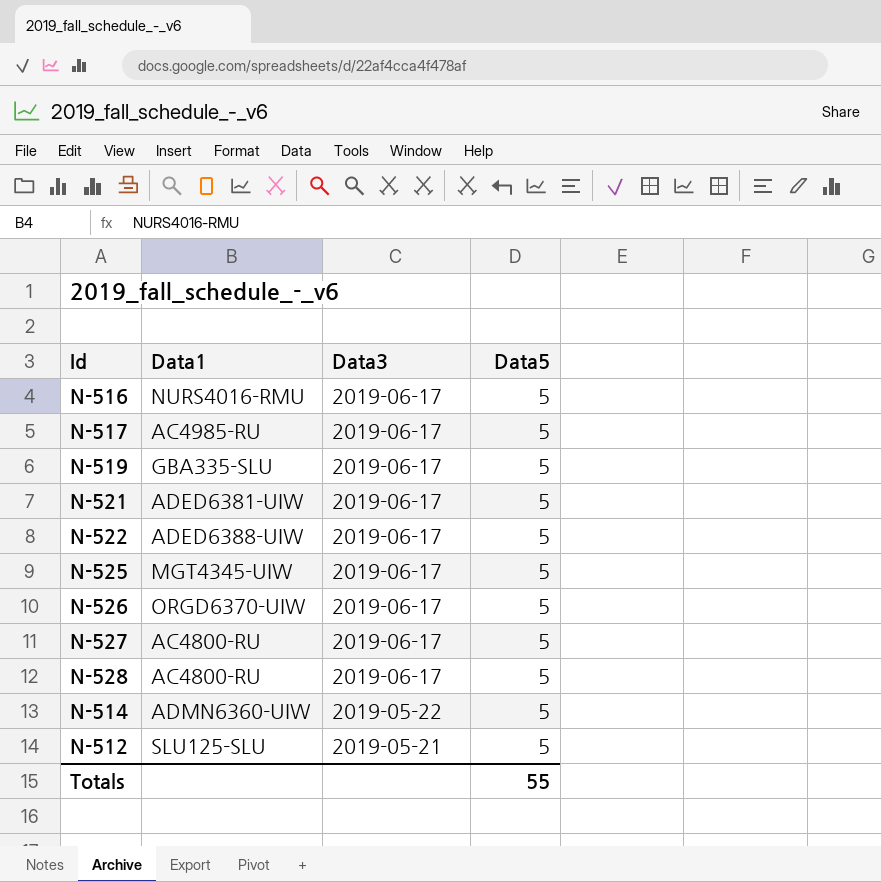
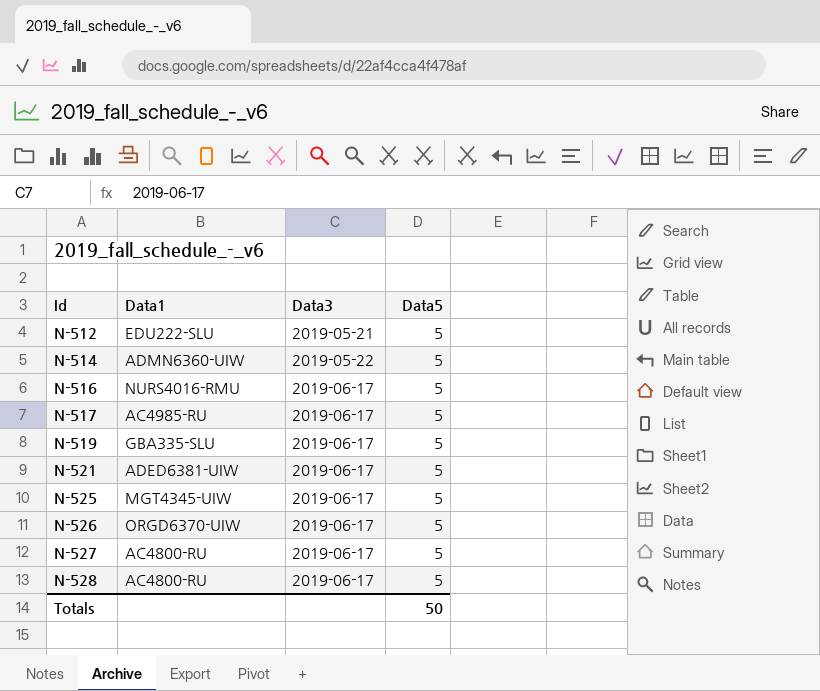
row order: Data3 descending -> Id ascending
row N-522: ADED6388-UIW | 2019-06-17 | 5 -> none
N-512 | Data1: SLU125-SLU -> EDU222-SLU
Totals | Data5: 55 -> 50

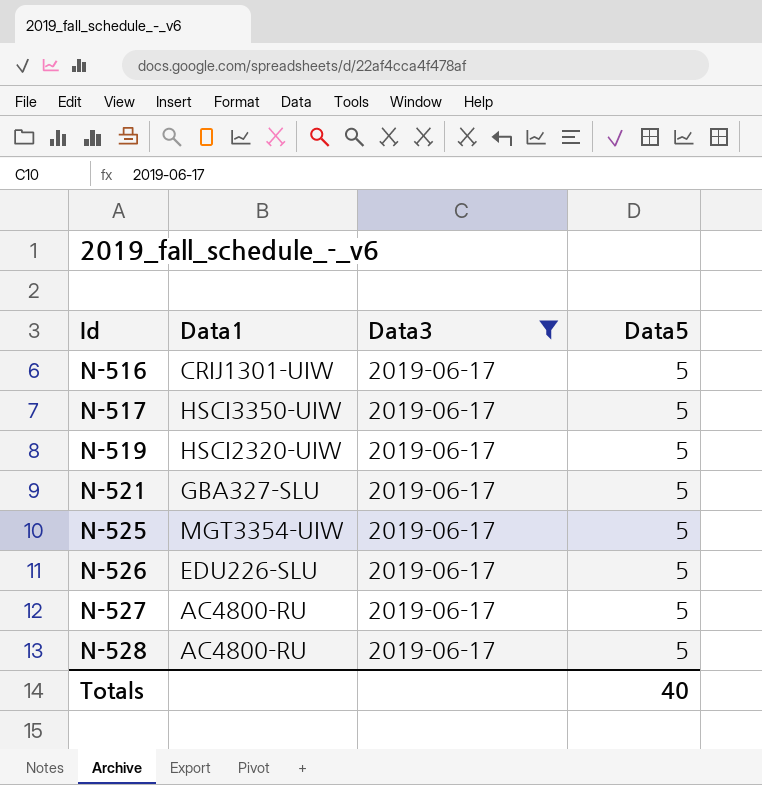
filter: none -> Data3 = 2019-06-17
N-516 | Data1: NURS4016-RMU -> CRIJ1301-UIW
N-517 | Data1: AC4985-RU -> HSCI3350-UIW
N-519 | Data1: GBA335-SLU -> HSCI2320-UIW
N-521 | Data1: ADED6381-UIW -> GBA327-SLU
N-525 | Data1: MGT4345-UIW -> MGT3354-UIW
N-526 | Data1: ORGD6370-UIW -> EDU226-SLU
Totals | Data5: 50 -> 40

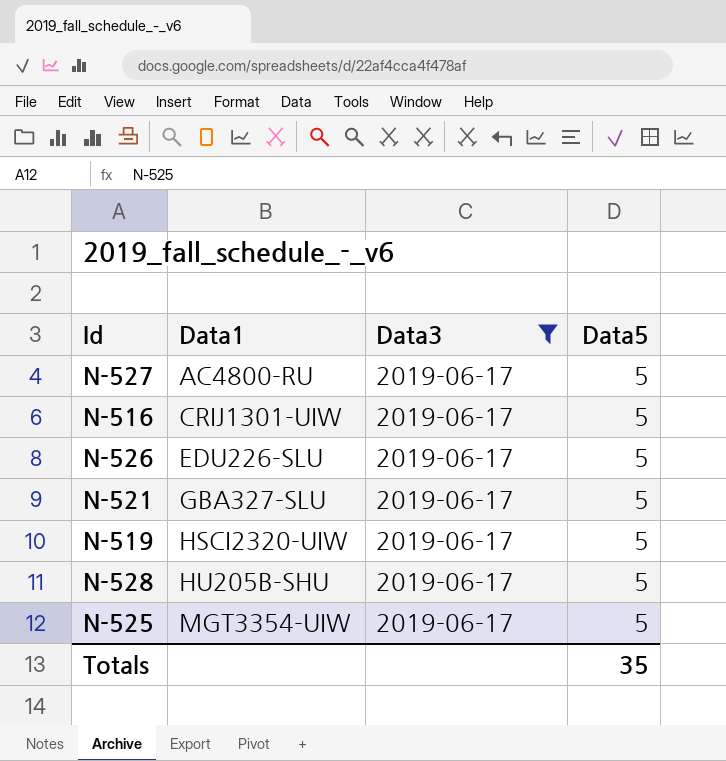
row order: Id ascending -> Data1 ascending
row N-517: HSCI3350-UIW | 2019-06-17 | 5 -> none
N-528 | Data1: AC4800-RU -> HU205B-SHU
Totals | Data5: 40 -> 35

